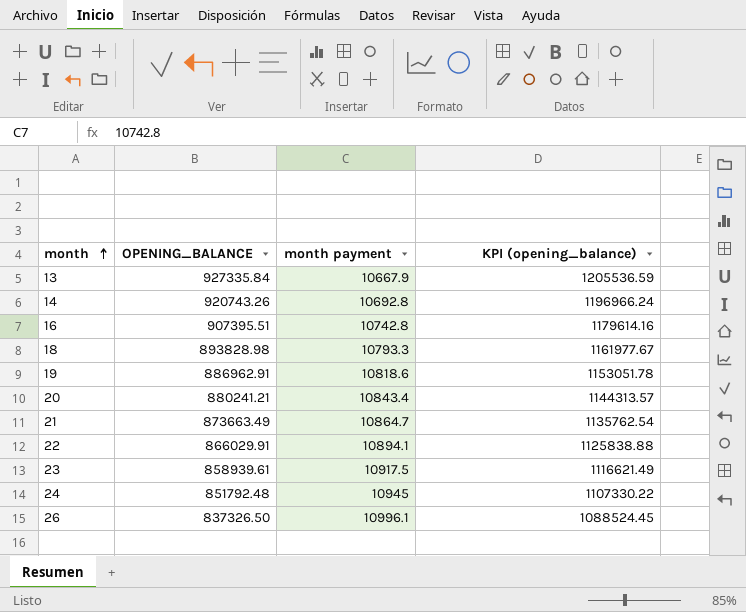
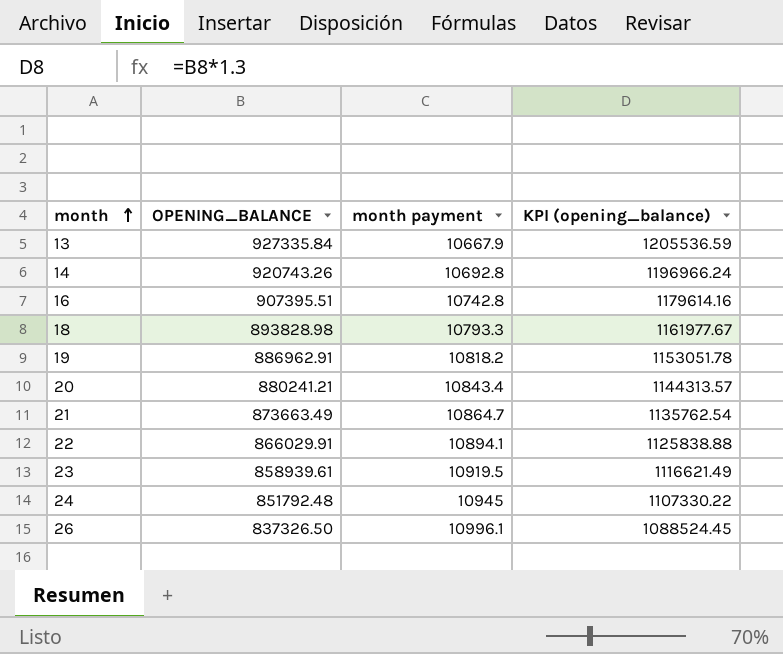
19 | month payment: 10818.6 -> 10818.2
23 | month payment: 10917.5 -> 10919.5

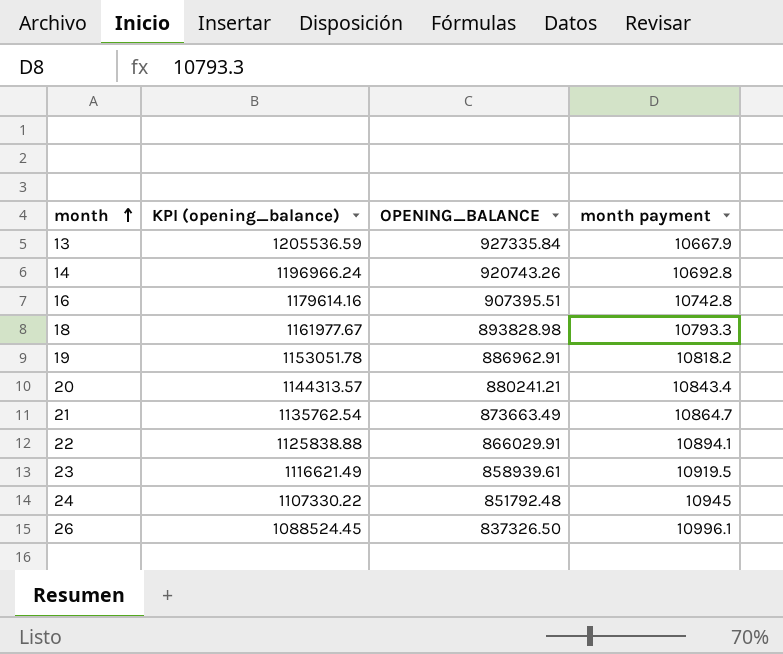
column KPI (opening_balance) | position: 4 -> 2

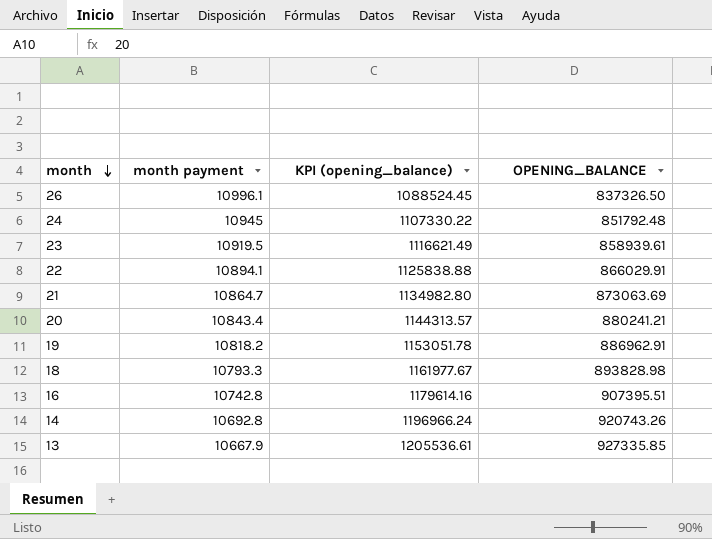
row order: month ascending -> month descending
column month payment | position: 4 -> 2
21 | KPI (opening_balance): 1135762.54 -> 1134982.80
21 | OPENING_BALANCE: 873663.49 -> 873063.69
13 | KPI (opening_balance): 1205536.59 -> 1205536.61
13 | OPENING_BALANCE: 927335.84 -> 927335.85

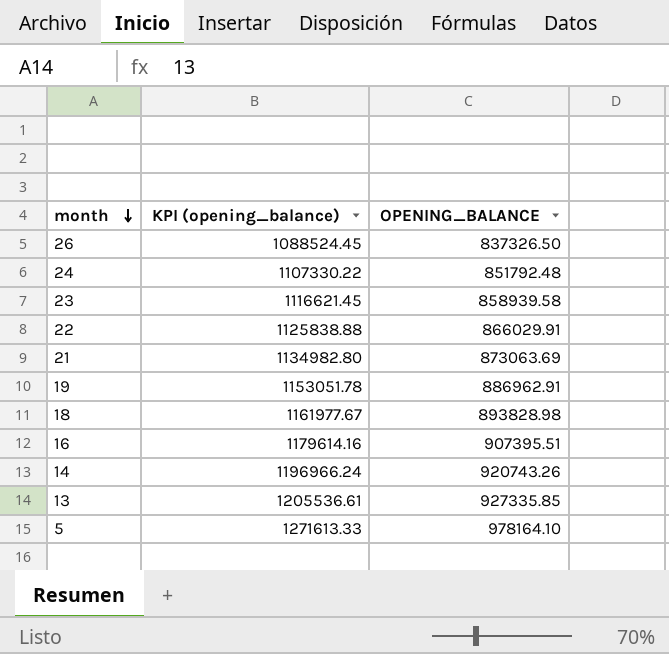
column month payment | position: 2 -> none
row 20: 10843.4 | 1144313.57 | 880241.21 -> none
23 | KPI (opening_balance): 1116621.49 -> 1116621.45
23 | OPENING_BALANCE: 858939.61 -> 858939.58
row 5: none -> 1271613.33 | 978164.10

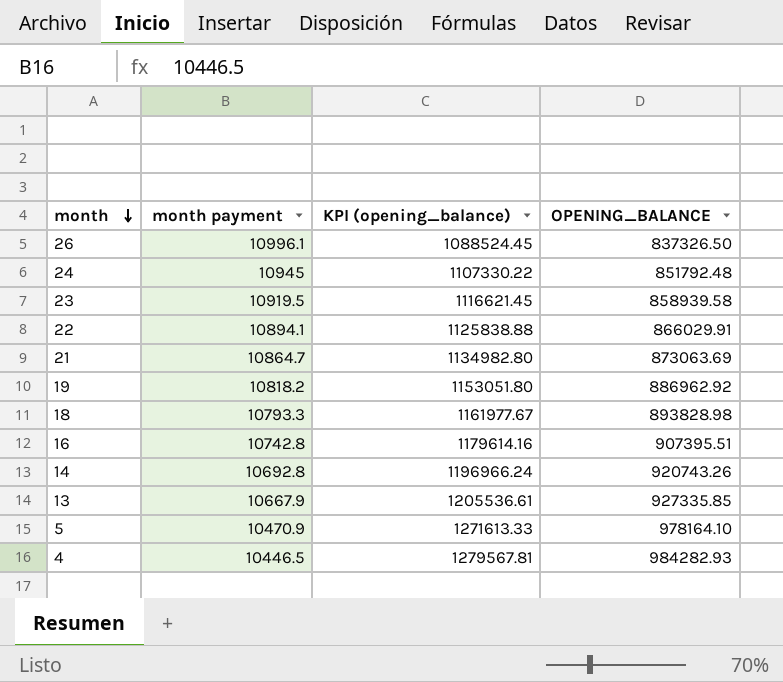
column month payment | position: none -> 2
19 | KPI (opening_balance): 1153051.78 -> 1153051.80
19 | OPENING_BALANCE: 886962.91 -> 886962.92
row 4: none -> 10446.5 | 1279567.81 | 984282.93

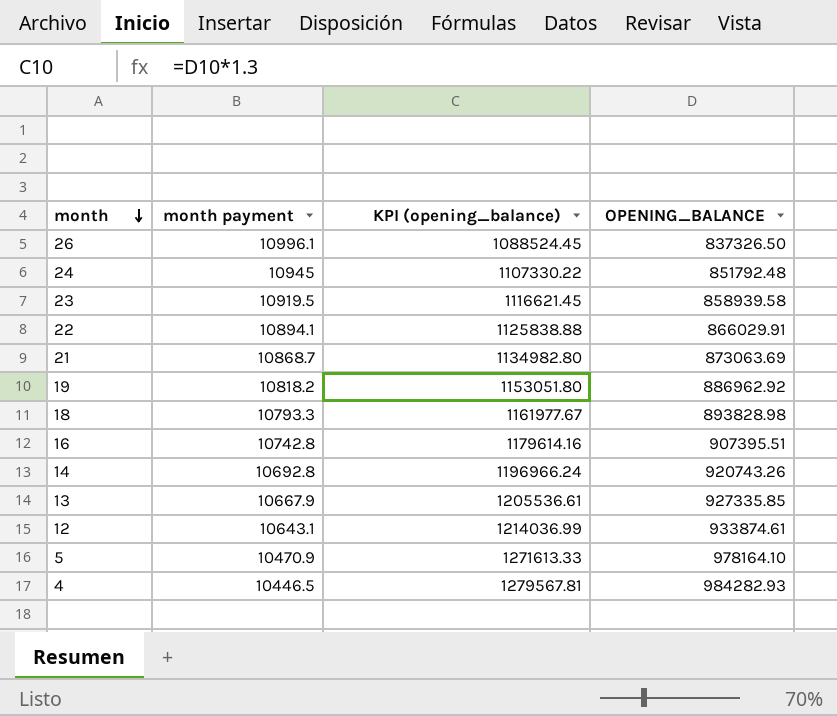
21 | month payment: 10864.7 -> 10868.7
row 12: none -> 10643.1 | 1214036.99 | 933874.61

